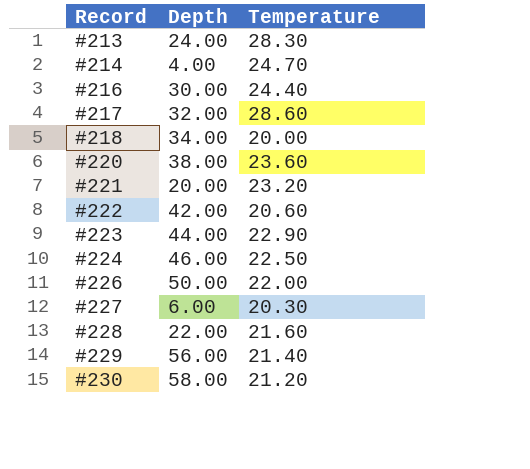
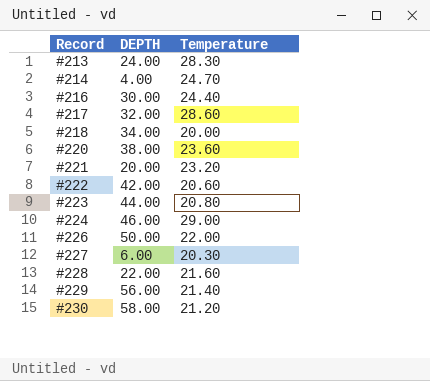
column name: Depth -> DEPTH
#223 | Temperature: 22.90 -> 20.80
#224 | Temperature: 22.50 -> 29.00

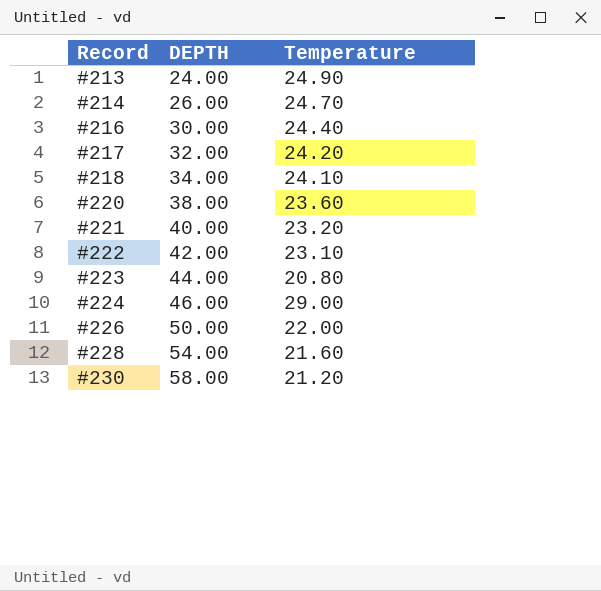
row #227: 6.00 | 20.30 -> none
row #229: 56.00 | 21.40 -> none
#213 | Temperature: 28.30 -> 24.90
#214 | DEPTH: 4.00 -> 26.00
#217 | Temperature: 28.60 -> 24.20
#218 | Temperature: 20.00 -> 24.10
#221 | DEPTH: 20.00 -> 40.00
#222 | Temperature: 20.60 -> 23.10
#228 | DEPTH: 22.00 -> 54.00

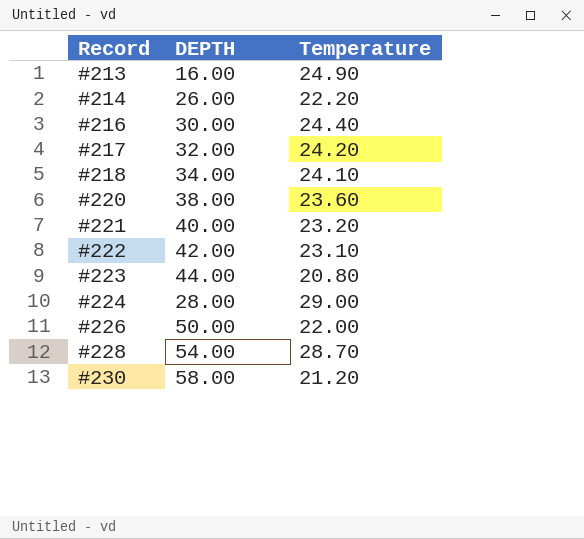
#213 | DEPTH: 24.00 -> 16.00
#214 | Temperature: 24.70 -> 22.20
#224 | DEPTH: 46.00 -> 28.00
#228 | Temperature: 21.60 -> 28.70

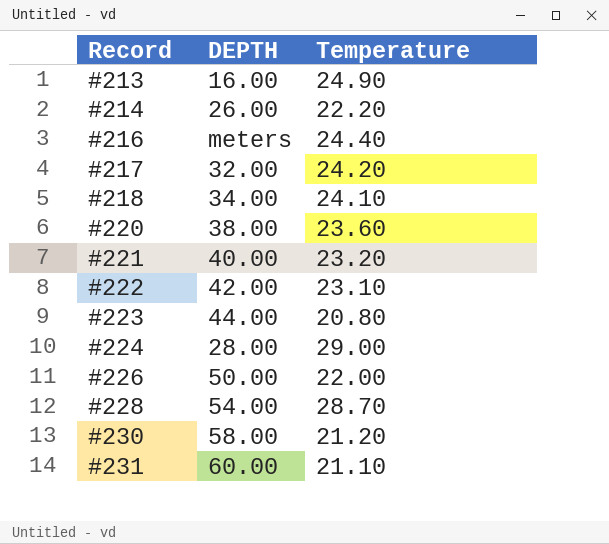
#216 | DEPTH: 30.00 -> meters
row #231: none -> 60.00 | 21.10

